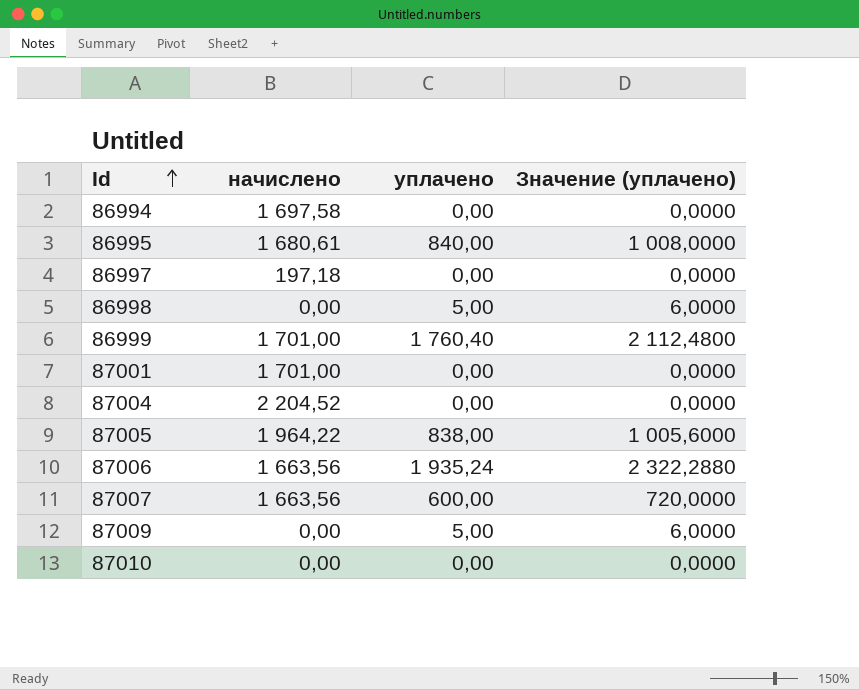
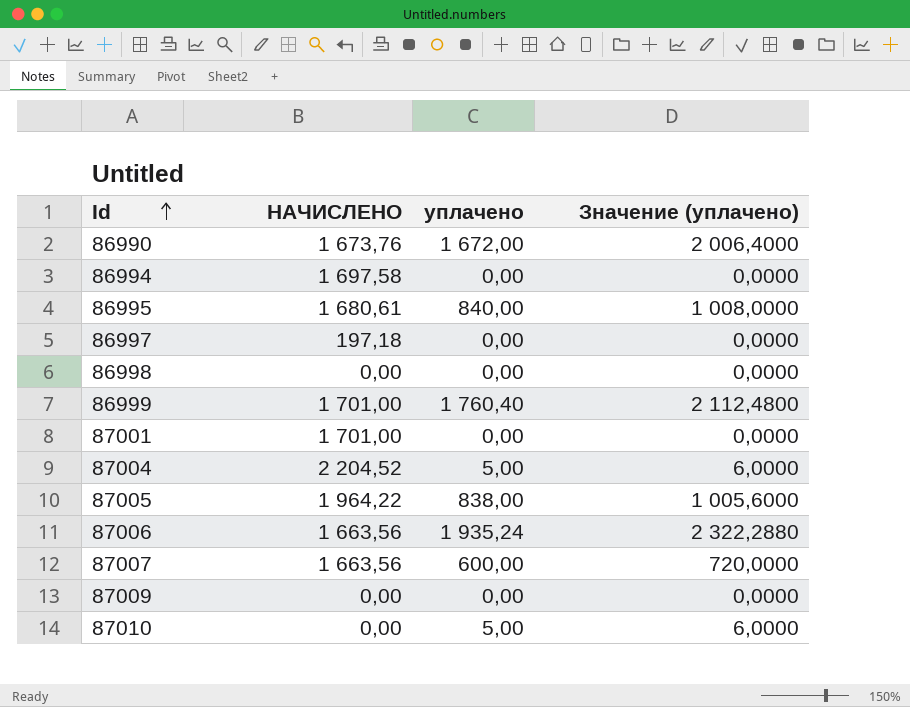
column name: начислено -> НАЧИСЛЕНО
row 86990: none -> 1 673,76 | 1 672,00 | 2 006,4000
86998 | уплачено: 5,00 -> 0,00
86998 | Значение (уплачено): 6,0000 -> 0,0000
87004 | уплачено: 0,00 -> 5,00
87004 | Значение (уплачено): 0,0000 -> 6,0000
87009 | уплачено: 5,00 -> 0,00
87009 | Значение (уплачено): 6,0000 -> 0,0000
87010 | уплачено: 0,00 -> 5,00
87010 | Значение (уплачено): 0,0000 -> 6,0000

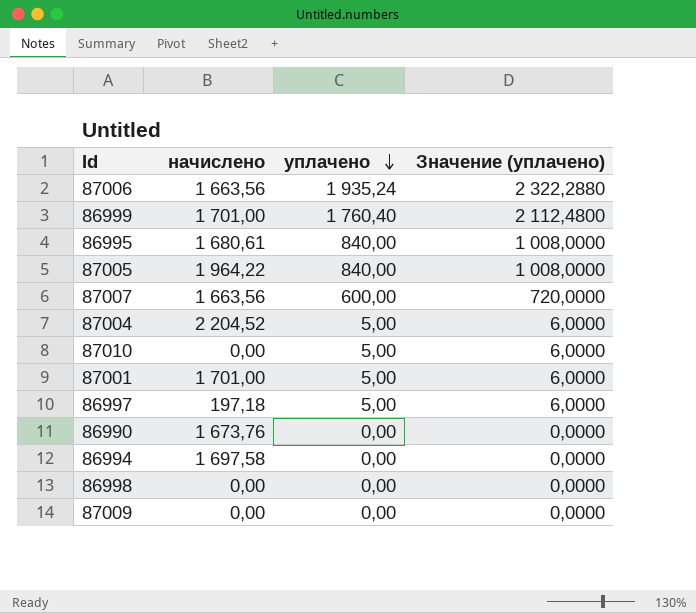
row order: Id ascending -> уплачено descending
column name: НАЧИСЛЕНО -> начислено
87005 | уплачено: 838,00 -> 840,00
87005 | Значение (уплачено): 1 005,6000 -> 1 008,0000
87001 | уплачено: 0,00 -> 5,00
87001 | Значение (уплачено): 0,0000 -> 6,0000
86997 | уплачено: 0,00 -> 5,00
86997 | Значение (уплачено): 0,0000 -> 6,0000
86990 | уплачено: 1 672,00 -> 0,00
86990 | Значение (уплачено): 2 006,4000 -> 0,0000

